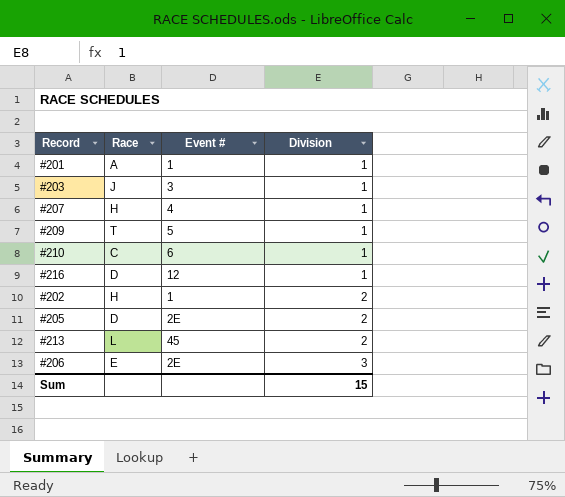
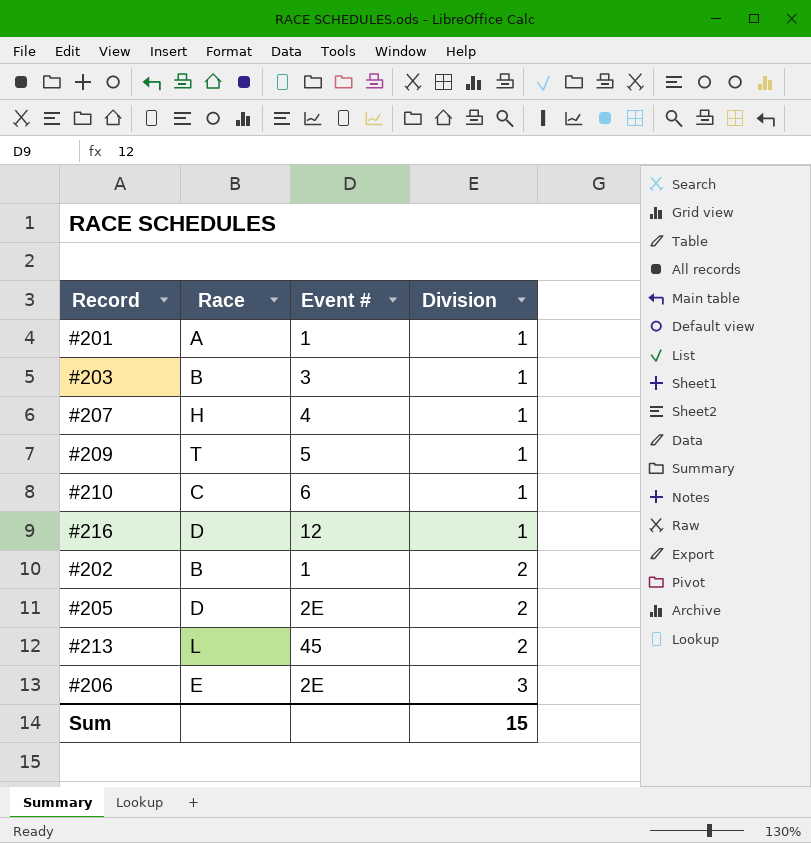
#203 | Race: J -> B
#202 | Race: H -> B

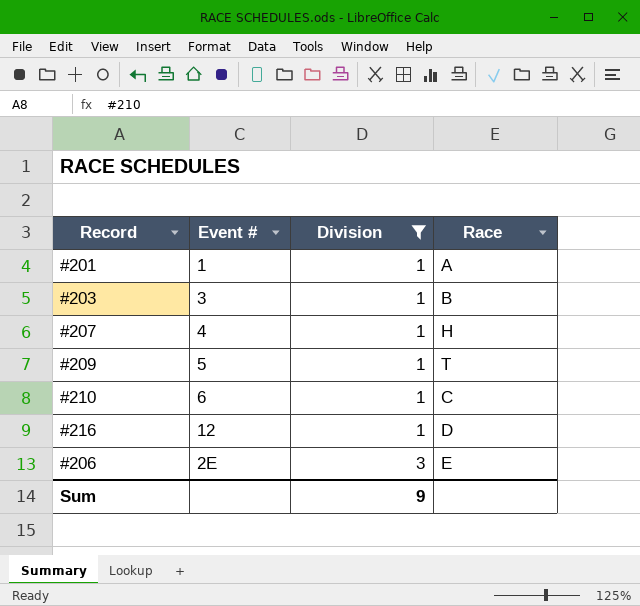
filter: none -> Division != 2
column Race | position: 2 -> 4
Sum | Division: 15 -> 9

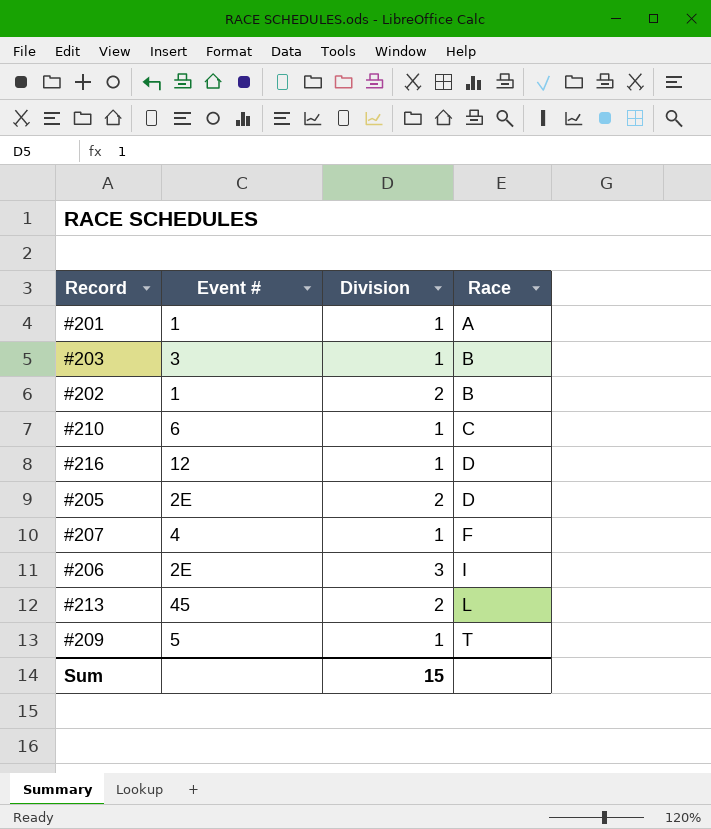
filter: Division != 2 -> none
row order: Division ascending -> Race ascending
#207 | Race: H -> F
#206 | Race: E -> I
Sum | Division: 9 -> 15

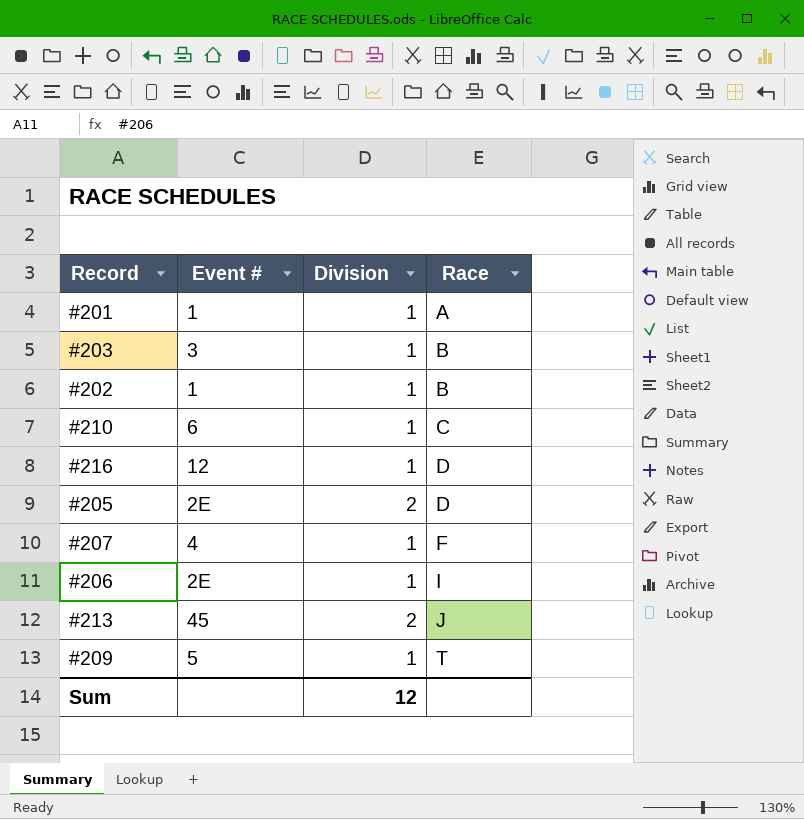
#202 | Division: 2 -> 1
#206 | Division: 3 -> 1
#213 | Race: L -> J
Sum | Division: 15 -> 12

